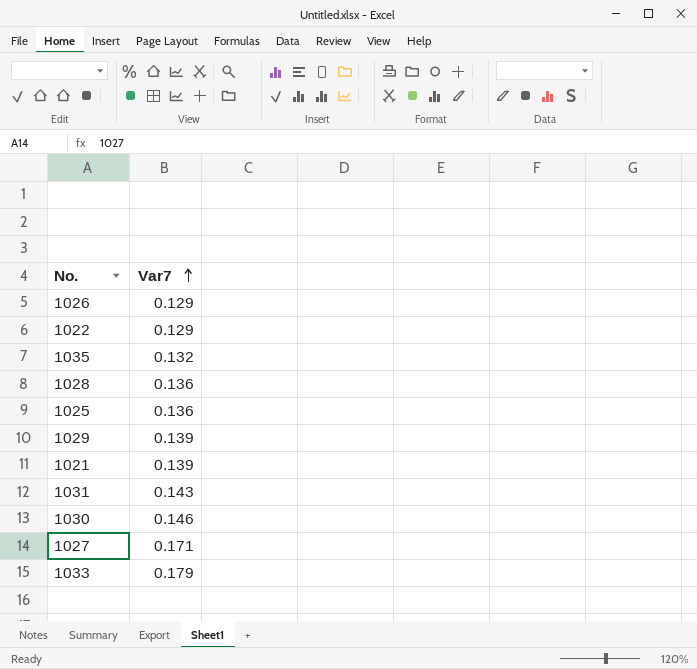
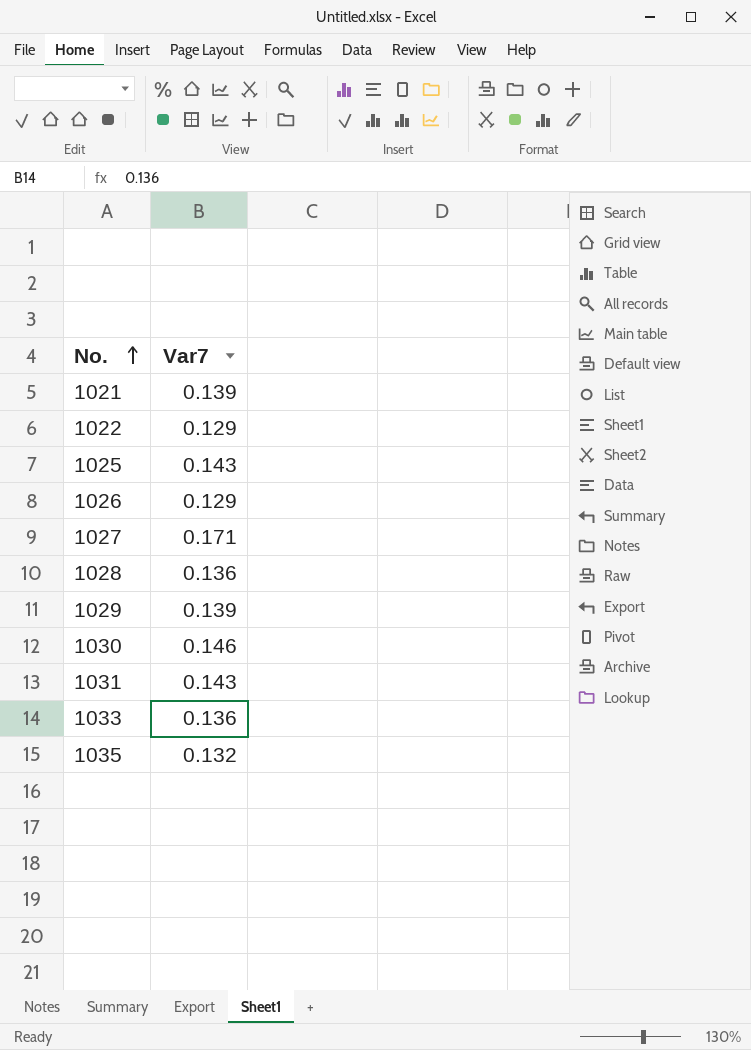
row order: Var7 ascending -> No. ascending
1025 | Var7: 0.136 -> 0.143
1033 | Var7: 0.179 -> 0.136

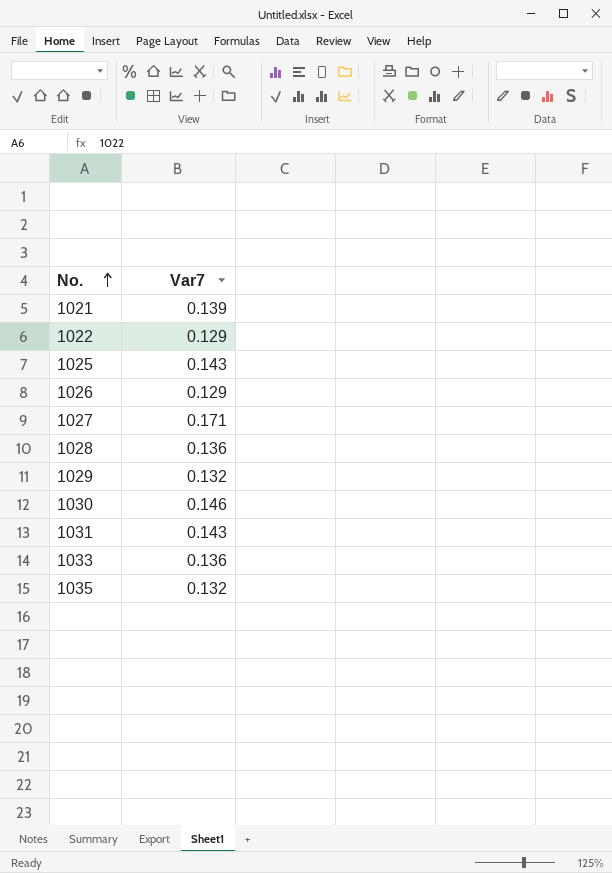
1029 | Var7: 0.139 -> 0.132

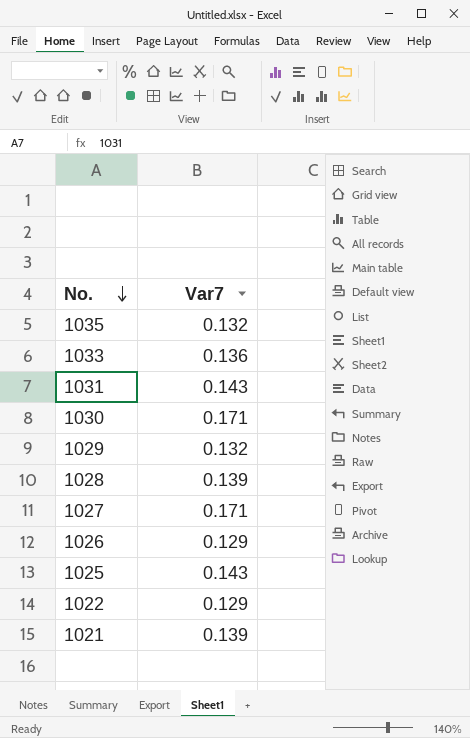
row order: No. ascending -> No. descending
1030 | Var7: 0.146 -> 0.171
1028 | Var7: 0.136 -> 0.139

